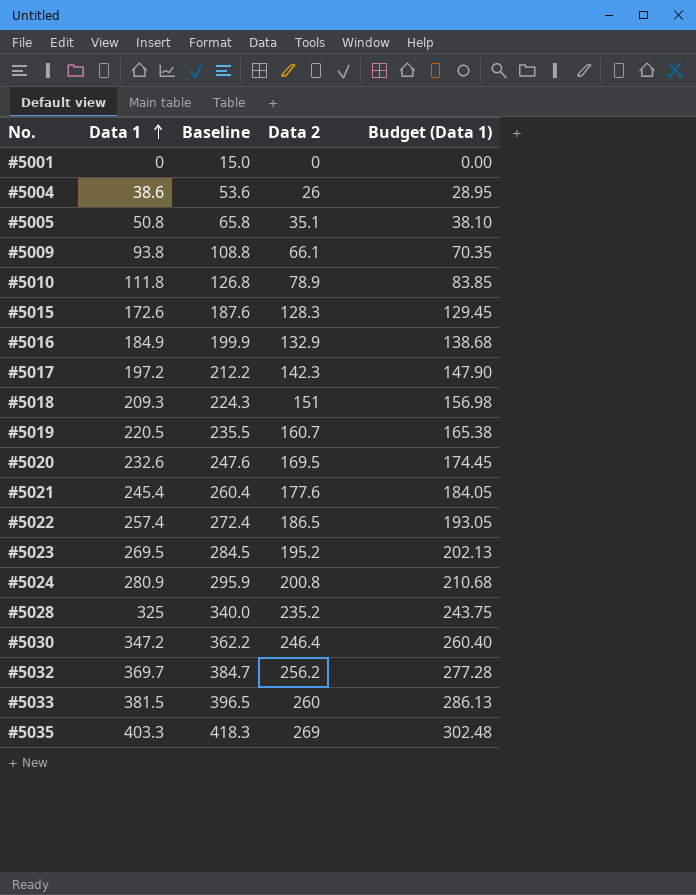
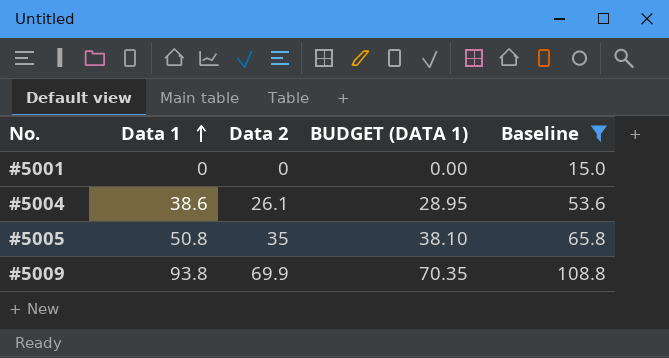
filter: none -> Baseline <= 108.8
column name: Budget (Data 1) -> BUDGET (DATA 1)
column Baseline | position: 3 -> 5
#5004 | Data 2: 26 -> 26.1
#5005 | Data 2: 35.1 -> 35
#5009 | Data 2: 66.1 -> 69.9

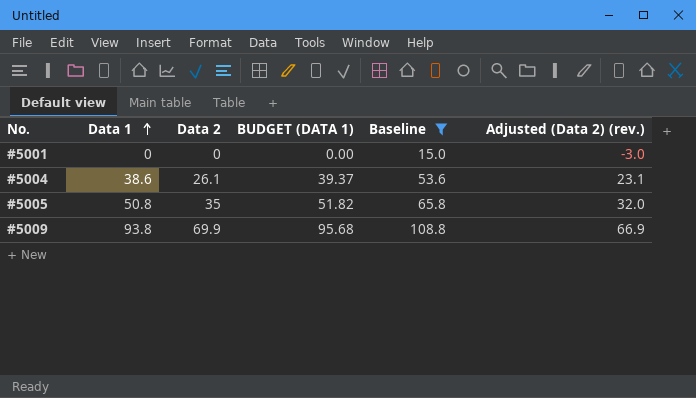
column BUDGET (DATA 1) | formula: [Data 1] * 0.75 -> [Data 1] * 1.02
column Adjusted (Data 2) (rev.) | formula: none -> [Data 2] - 3

